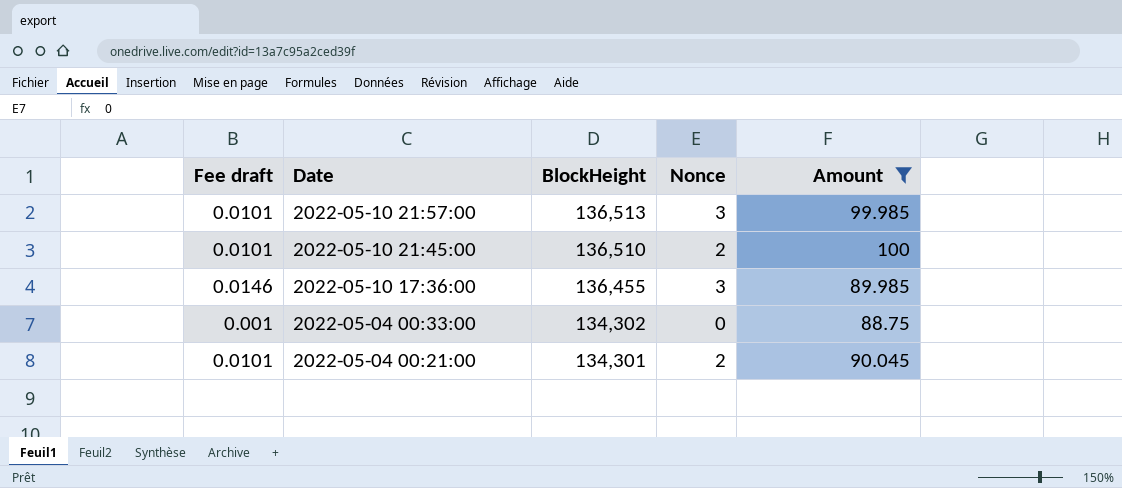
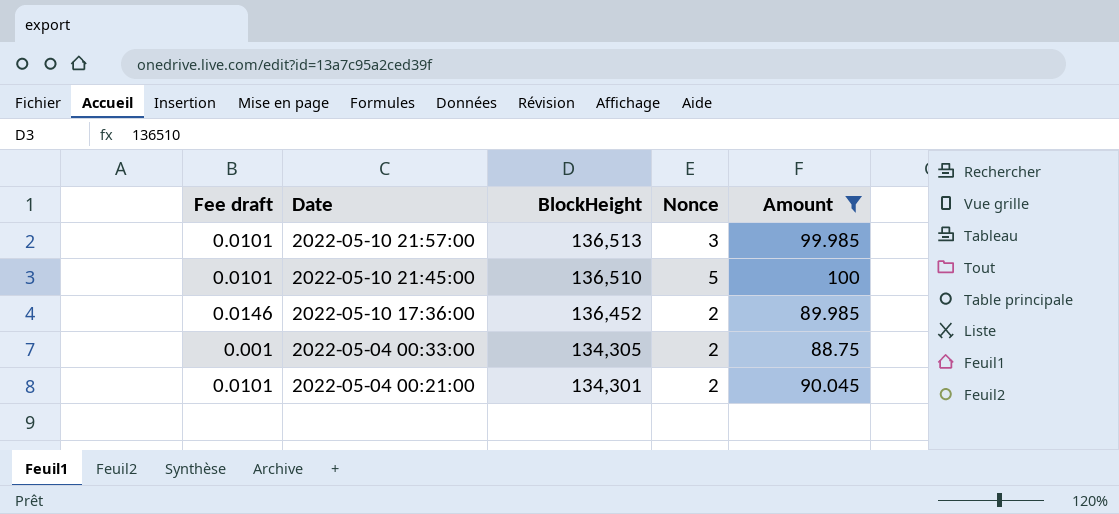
2022-05-10 21:45:00 | Nonce: 2 -> 5
2022-05-10 17:36:00 | BlockHeight: 136,455 -> 136,452
2022-05-10 17:36:00 | Nonce: 3 -> 2
2022-05-04 00:33:00 | BlockHeight: 134,302 -> 134,305
2022-05-04 00:33:00 | Nonce: 0 -> 2

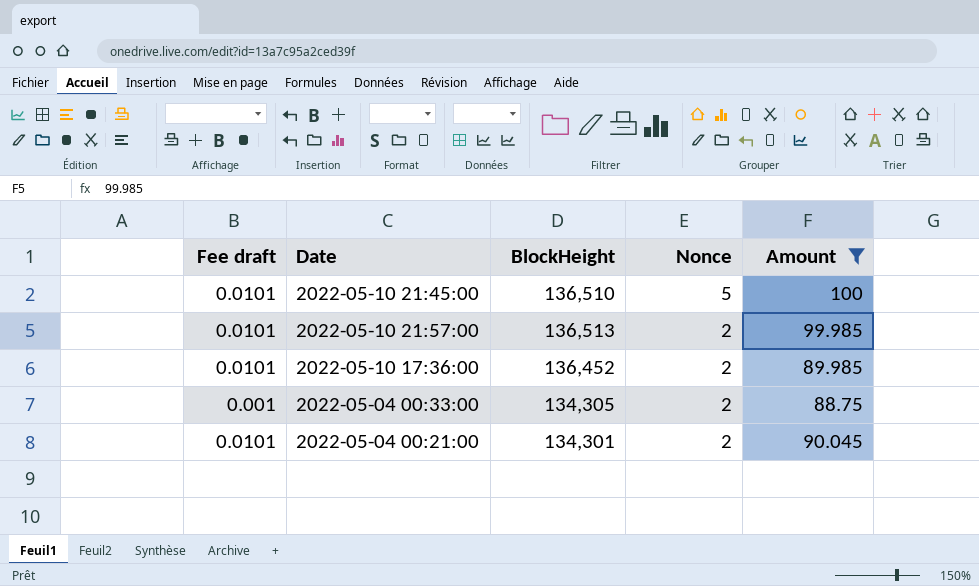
row order: Date descending -> Nonce descending
2022-05-10 21:57:00 | Nonce: 3 -> 2
2022-05-10 17:36:00 | Fee draft: 0.0146 -> 0.0101

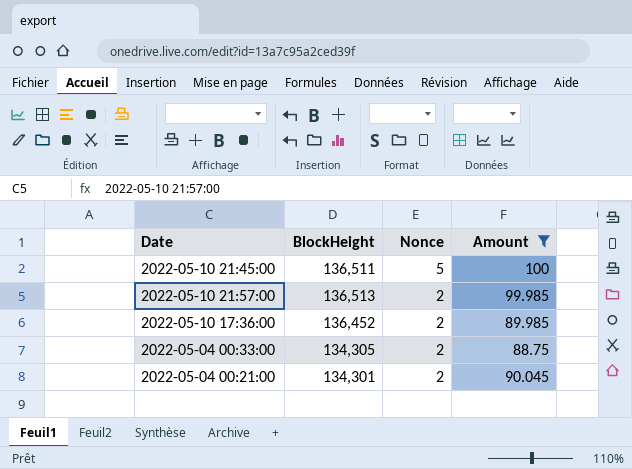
column Fee draft | position: 1 -> none
2022-05-10 21:45:00 | BlockHeight: 136,510 -> 136,511

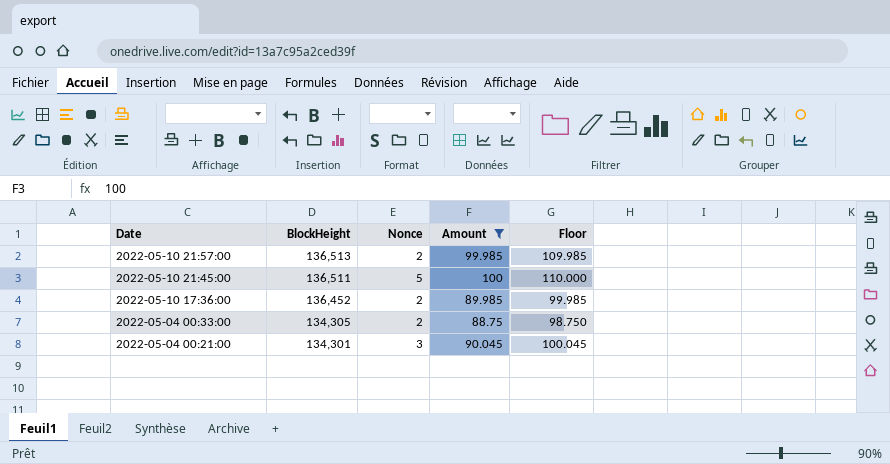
row order: Nonce descending -> Date descending
column Floor | formula: none -> [Amount] + 10
2022-05-04 00:21:00 | Nonce: 2 -> 3

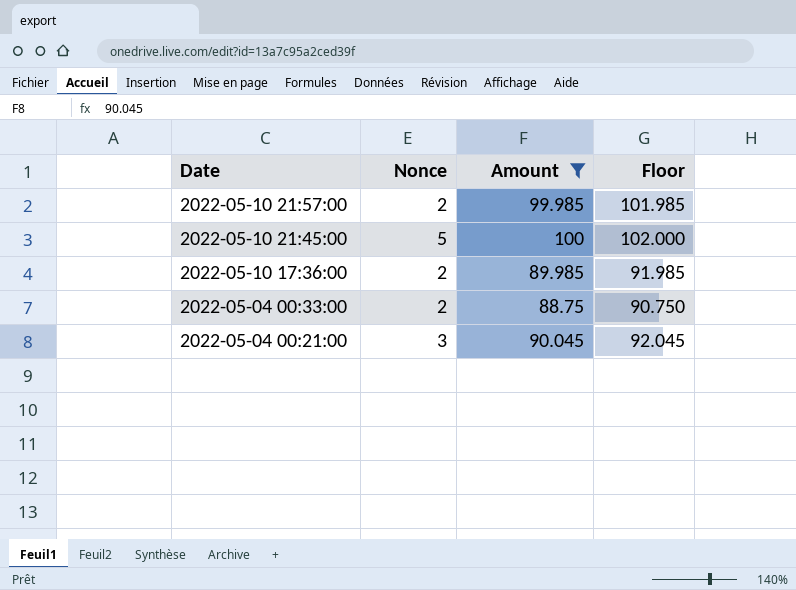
column BlockHeight | position: 2 -> none
column Floor | formula: [Amount] + 10 -> [Amount] + 2

